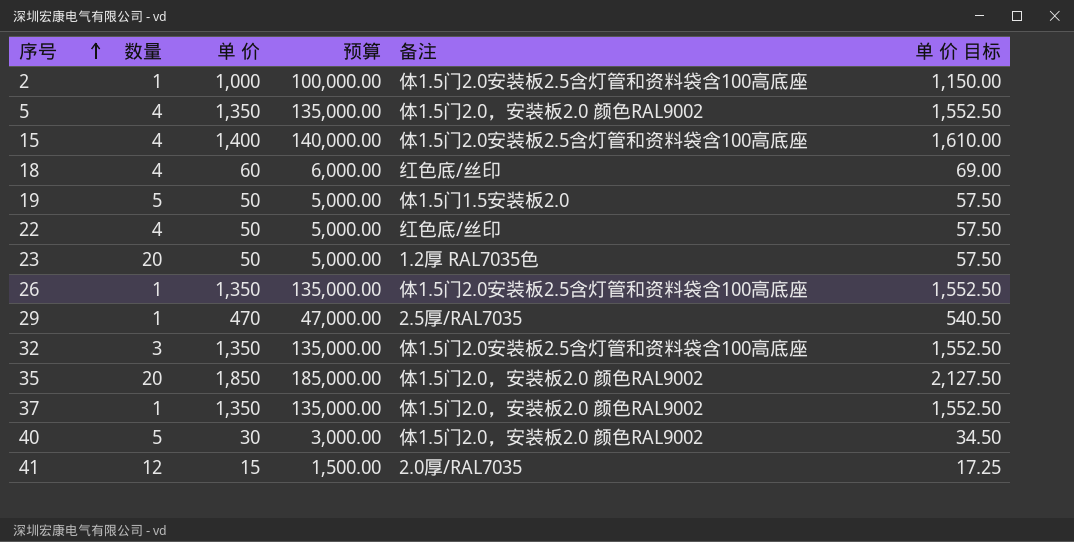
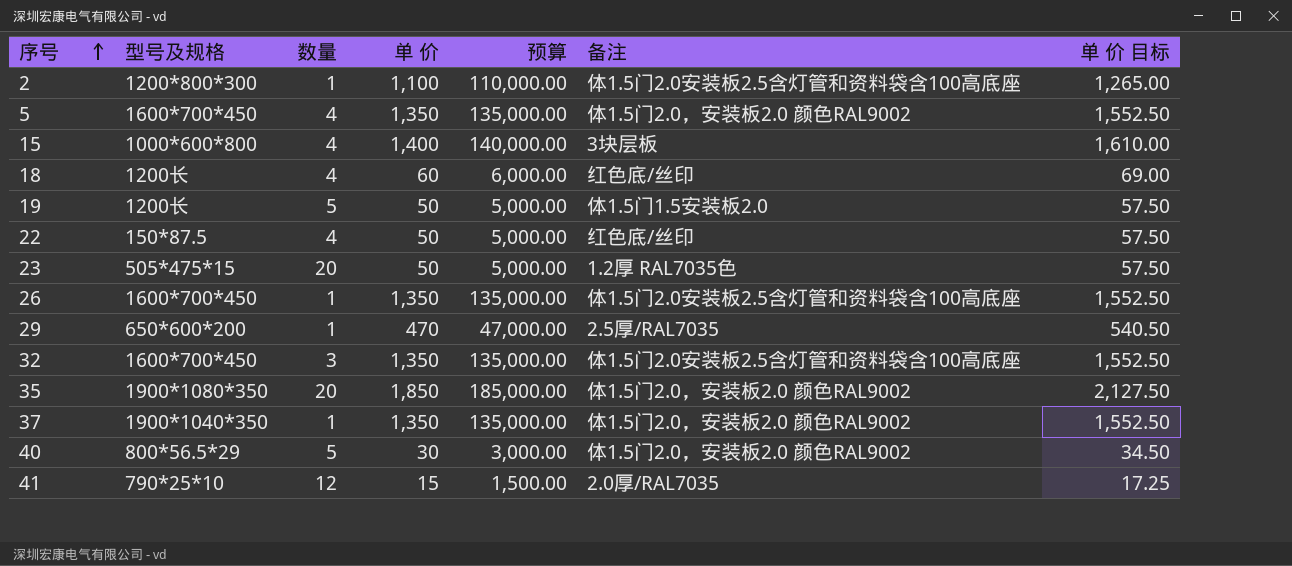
column 型号及规格 | position: none -> 2
2 | 单 价: 1,000 -> 1,100
2 | 预算: 100,000.00 -> 110,000.00
2 | 单 价 目标: 1,150.00 -> 1,265.00
15 | 备注: 体1.5门2.0安装板2.5含灯管和资料袋含100高底座 -> 3块层板

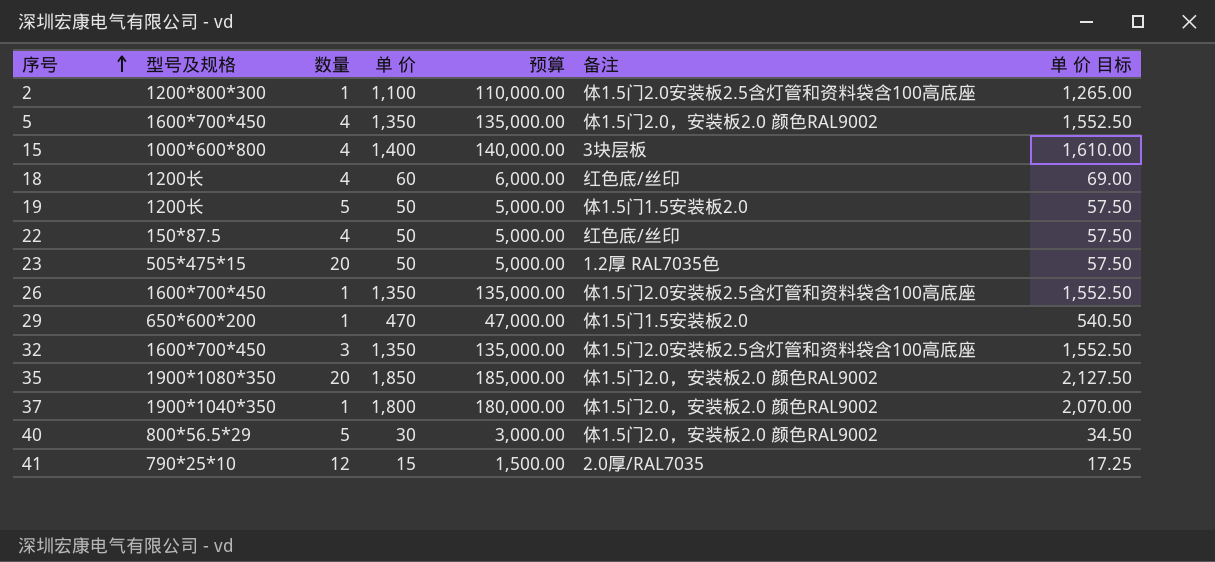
29 | 备注: 2.5厚/RAL7035 -> 体1.5门1.5安装板2.0
37 | 单 价: 1,350 -> 1,800
37 | 预算: 135,000.00 -> 180,000.00
37 | 单 价 目标: 1,552.50 -> 2,070.00

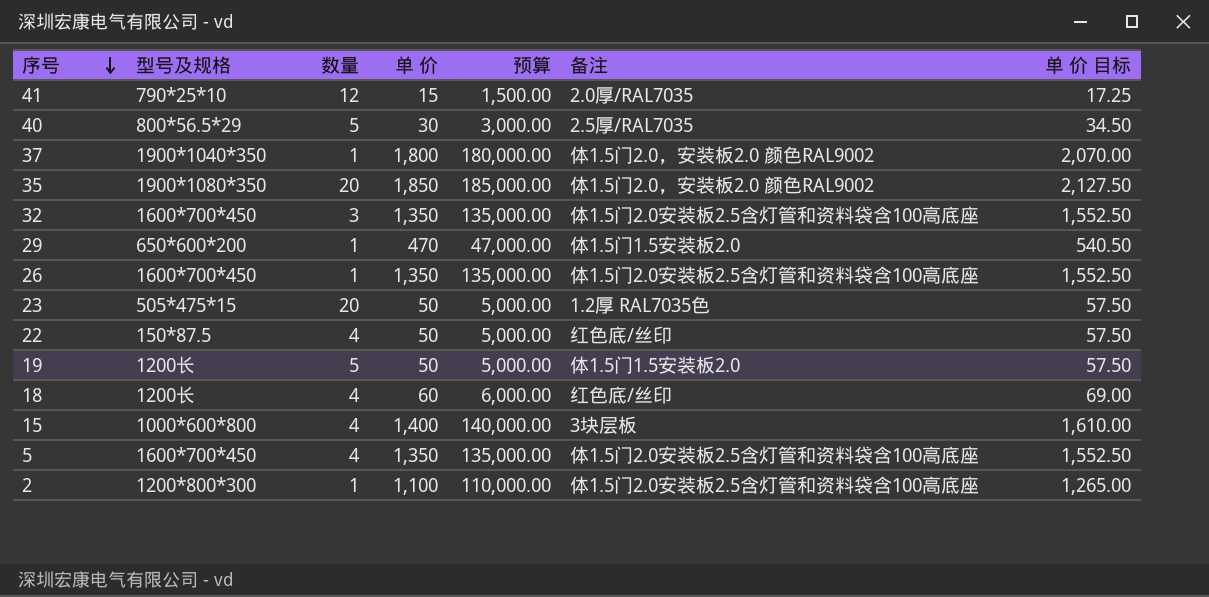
row order: 序号 ascending -> 序号 descending
40 | 备注: 体1.5门2.0，安装板2.0 颜色RAL9002 -> 2.5厚/RAL7035
5 | 备注: 体1.5门2.0，安装板2.0 颜色RAL9002 -> 体1.5门2.0安装板2.5含灯管和资料袋含100高底座

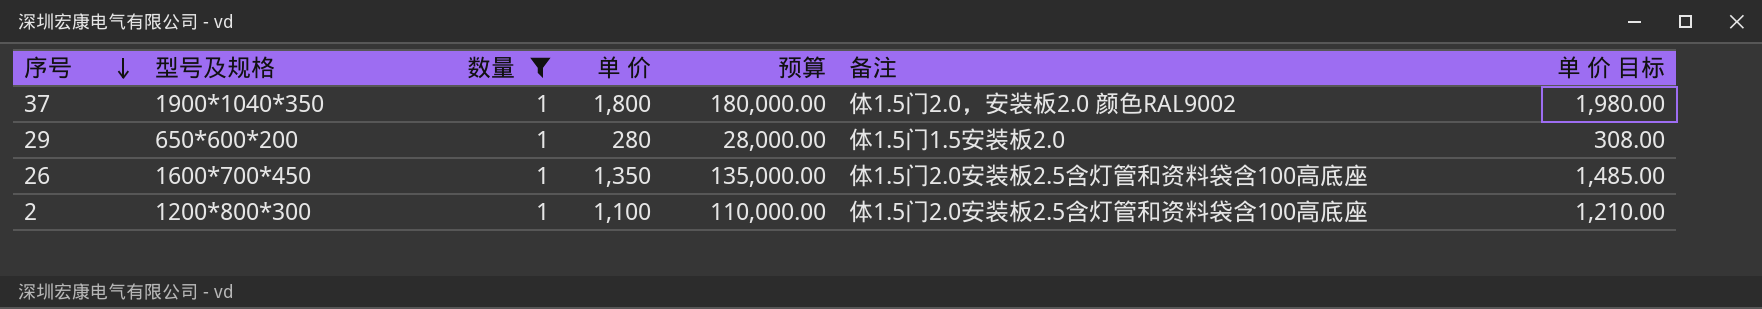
filter: none -> 数量 = 1
column 单 价 目标 | formula: [单 价] * 1.15 -> [单 价] * 1.1
29 | 单 价: 470 -> 280
29 | 预算: 47,000.00 -> 28,000.00

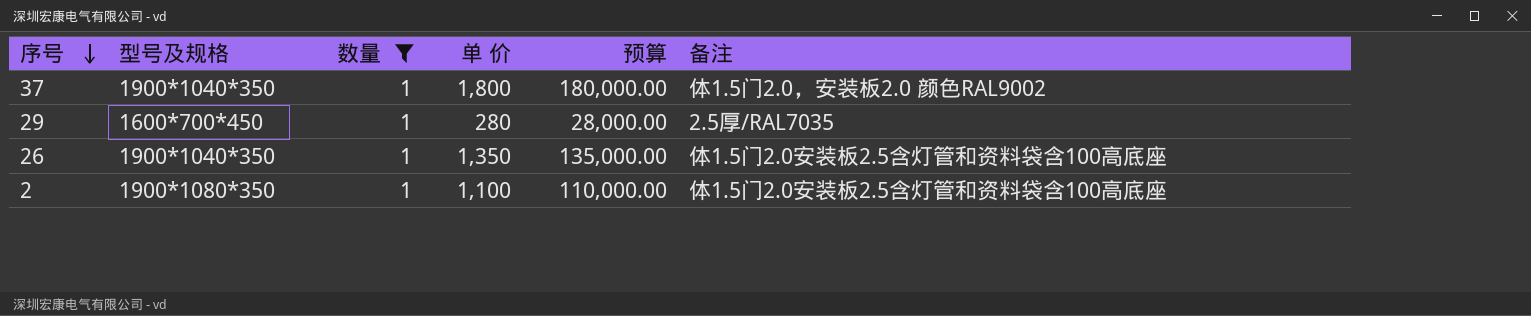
column 单 价 目标 | formula: [单 价] * 1.1 -> none
29 | 型号及规格: 650*600*200 -> 1600*700*450
29 | 备注: 体1.5门1.5安装板2.0 -> 2.5厚/RAL7035
26 | 型号及规格: 1600*700*450 -> 1900*1040*350
2 | 型号及规格: 1200*800*300 -> 1900*1080*350

